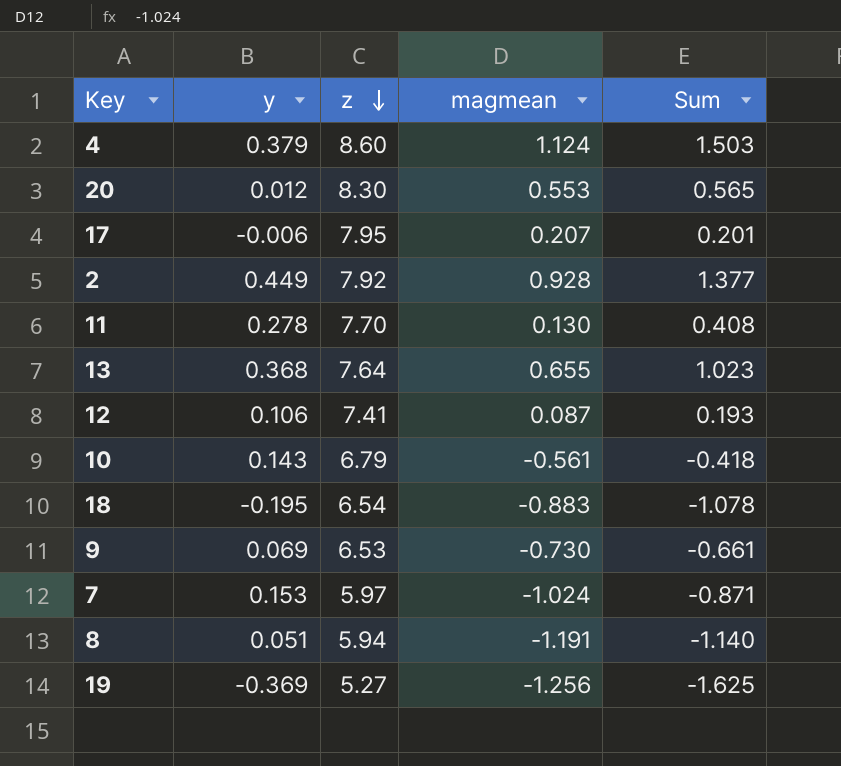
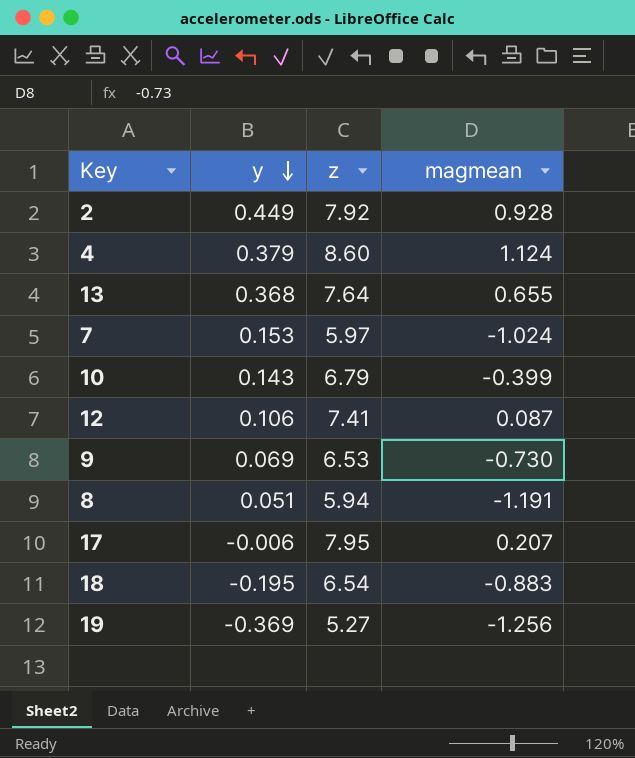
row order: z descending -> y descending
column Sum | formula: [y] + [magmean] -> none
row 20: 0.012 | 8.30 | 0.553 | 0.565 -> none
row 11: 0.278 | 7.70 | 0.130 | 0.408 -> none
10 | magmean: -0.561 -> -0.399

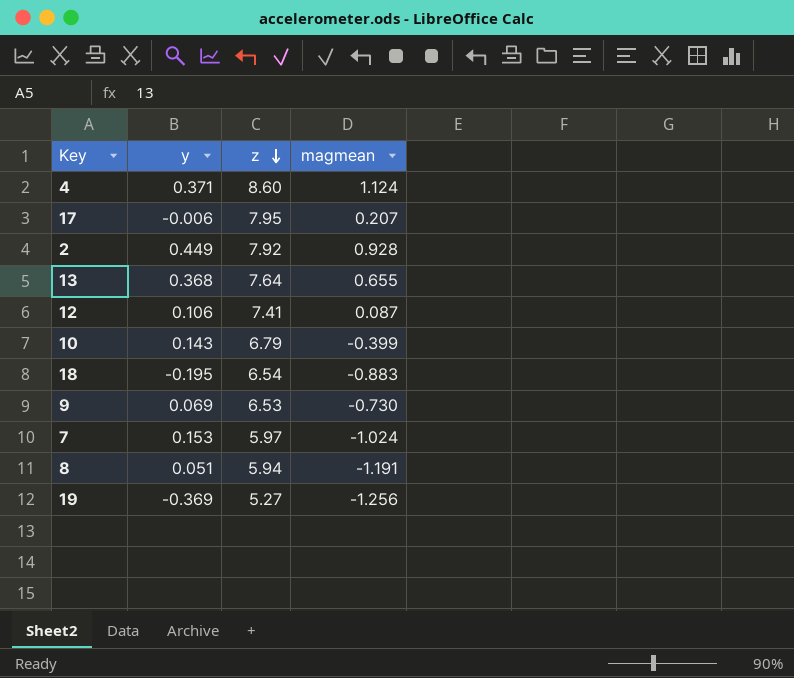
row order: y descending -> z descending
4 | y: 0.379 -> 0.371

